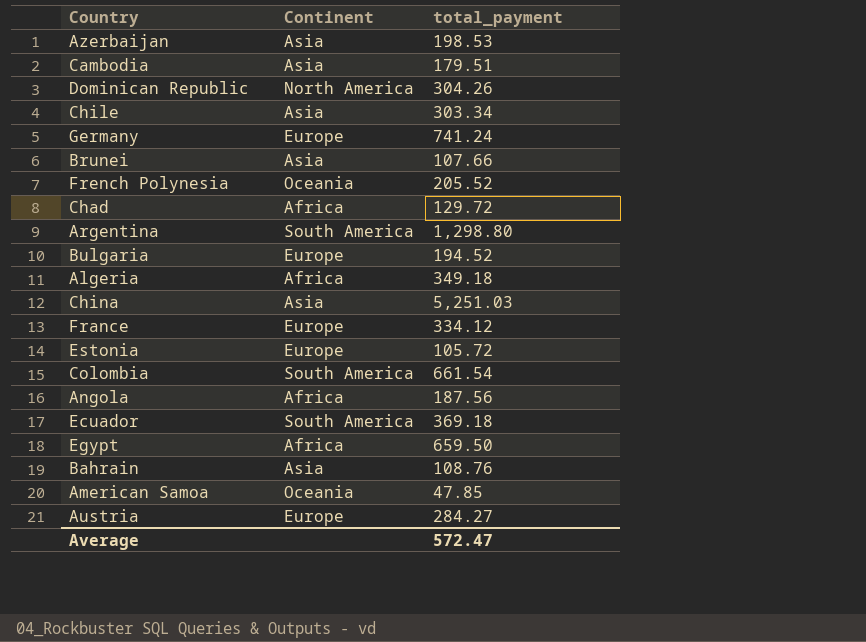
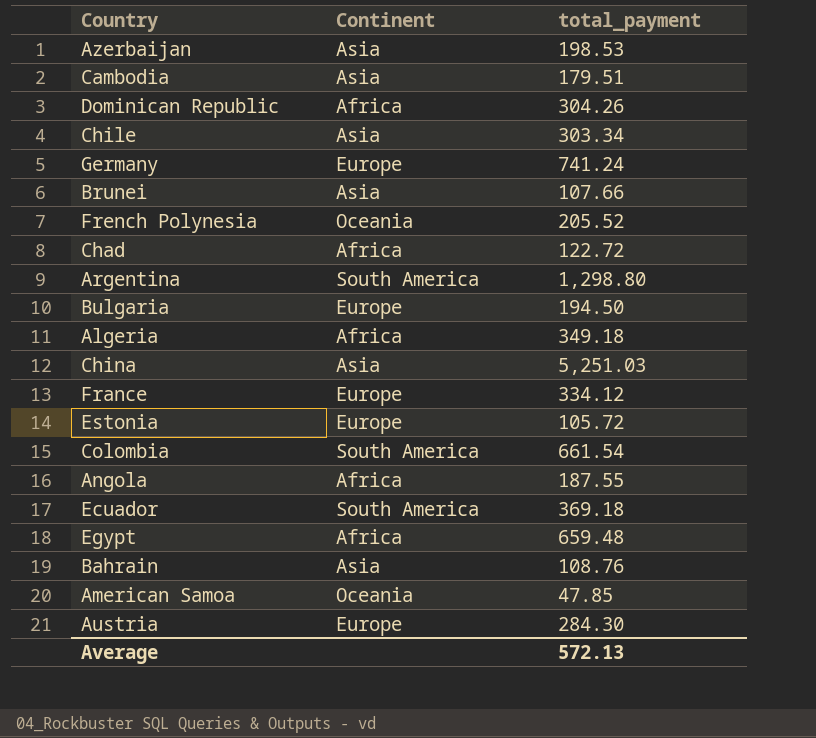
Dominican Republic | Continent: North America -> Africa
Chad | total_payment: 129.72 -> 122.72
Bulgaria | total_payment: 194.52 -> 194.50
Angola | total_payment: 187.56 -> 187.55
Egypt | total_payment: 659.50 -> 659.48
Austria | total_payment: 284.27 -> 284.30
Average | total_payment: 572.47 -> 572.13

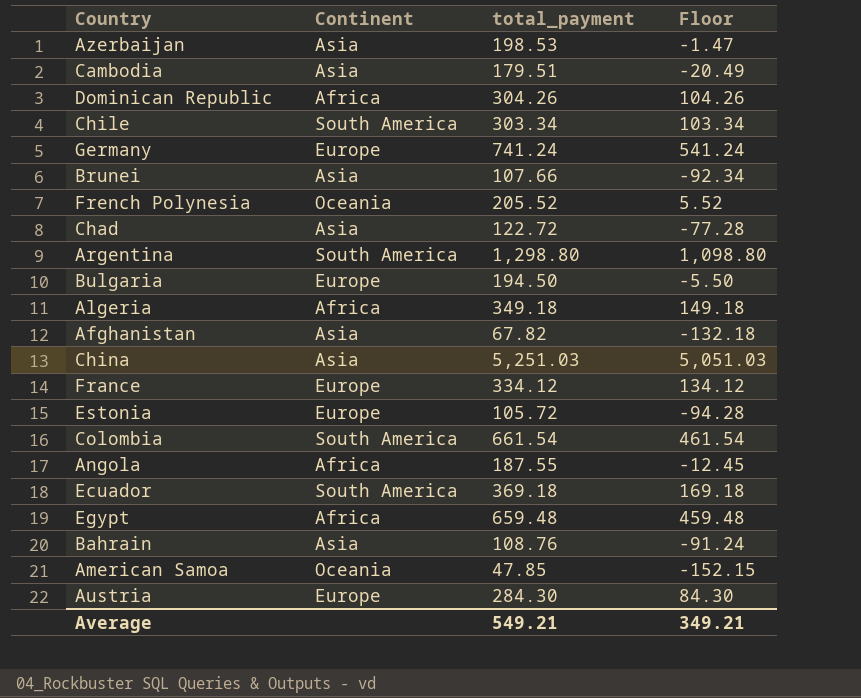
column Floor | formula: none -> [total_payment] - 200
Chile | Continent: Asia -> South America
Chad | Continent: Africa -> Asia
row Afghanistan: none -> Asia | 67.82 | -132.18
Average | total_payment: 572.13 -> 549.21

